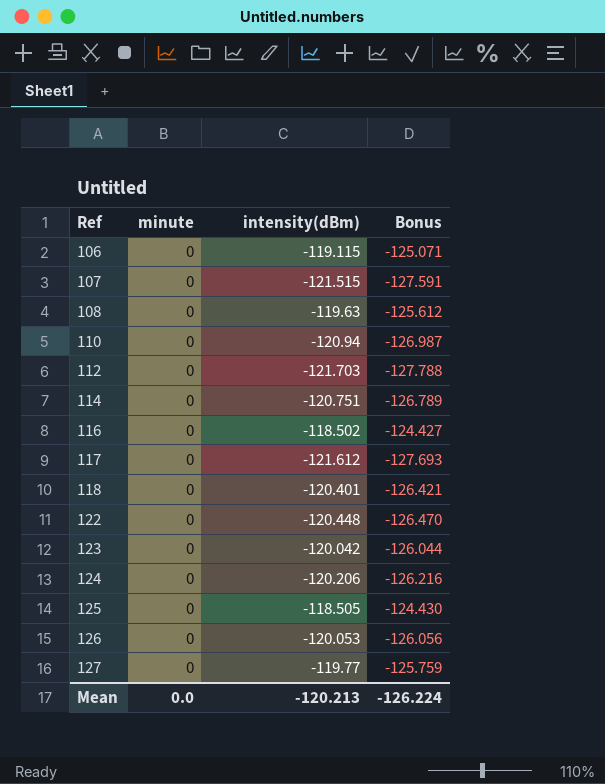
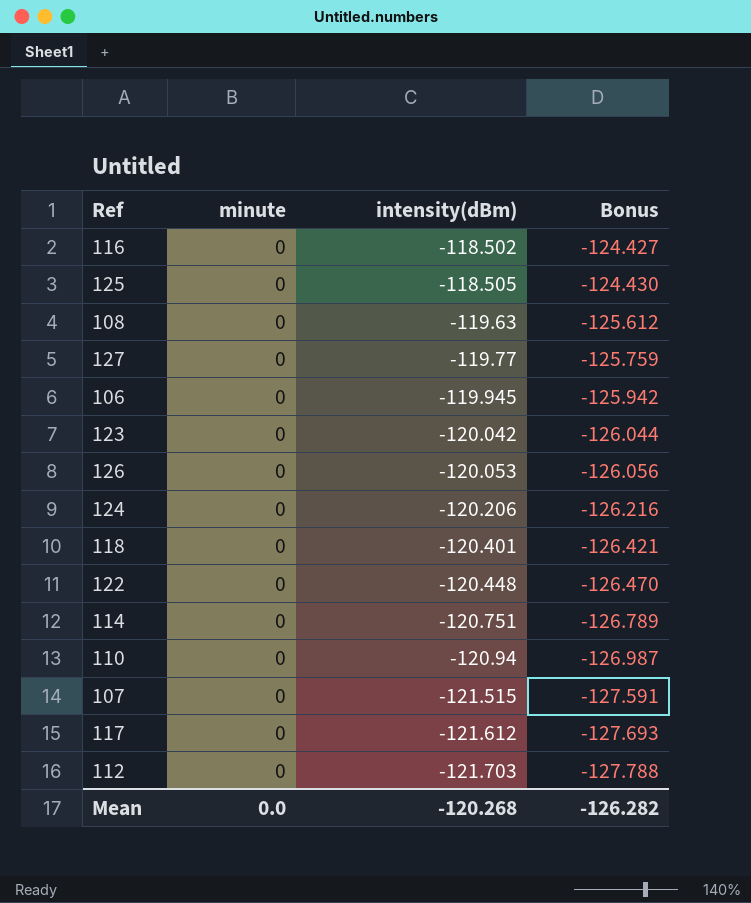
row order: Ref ascending -> intensity(dBm) descending
106 | intensity(dBm): -119.115 -> -119.945
106 | Bonus: -125.071 -> -125.942
Mean | intensity(dBm): -120.213 -> -120.268
Mean | Bonus: -126.224 -> -126.282

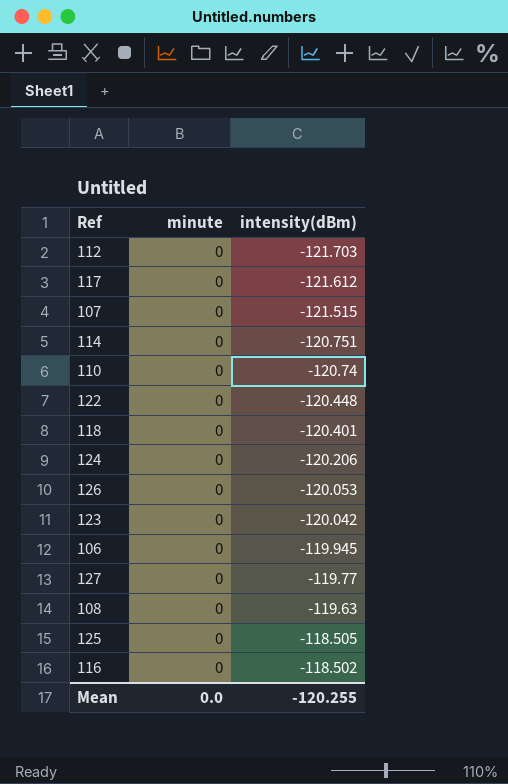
row order: intensity(dBm) descending -> intensity(dBm) ascending
column Bonus | formula: [intensity(dBm)] * 1.05 -> none
110 | intensity(dBm): -120.94 -> -120.74
Mean | intensity(dBm): -120.268 -> -120.255

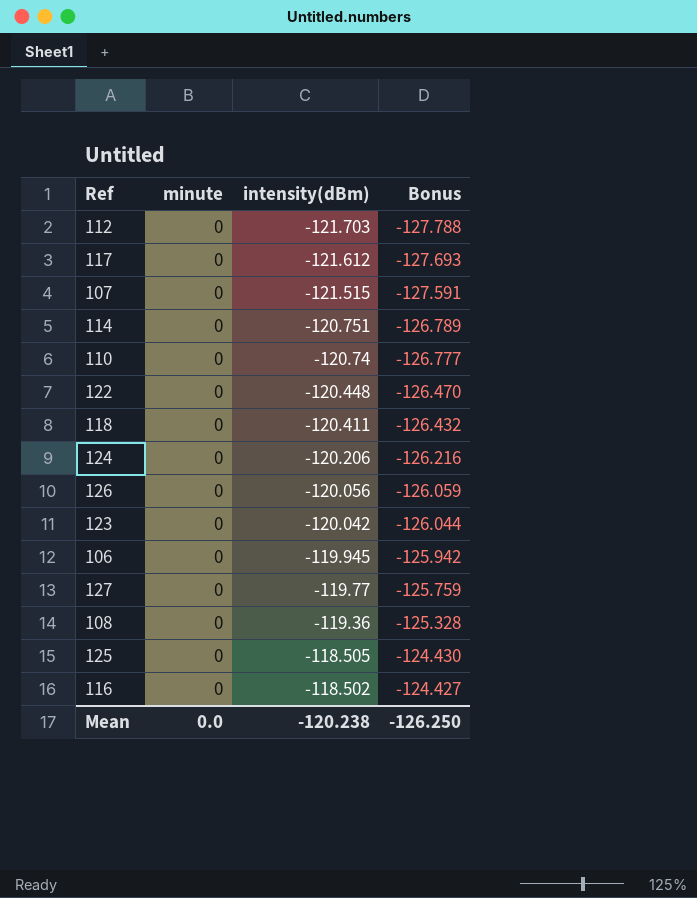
column Bonus | formula: none -> [intensity(dBm)] * 1.05
118 | intensity(dBm): -120.401 -> -120.411
126 | intensity(dBm): -120.053 -> -120.056
108 | intensity(dBm): -119.63 -> -119.36
Mean | intensity(dBm): -120.255 -> -120.238

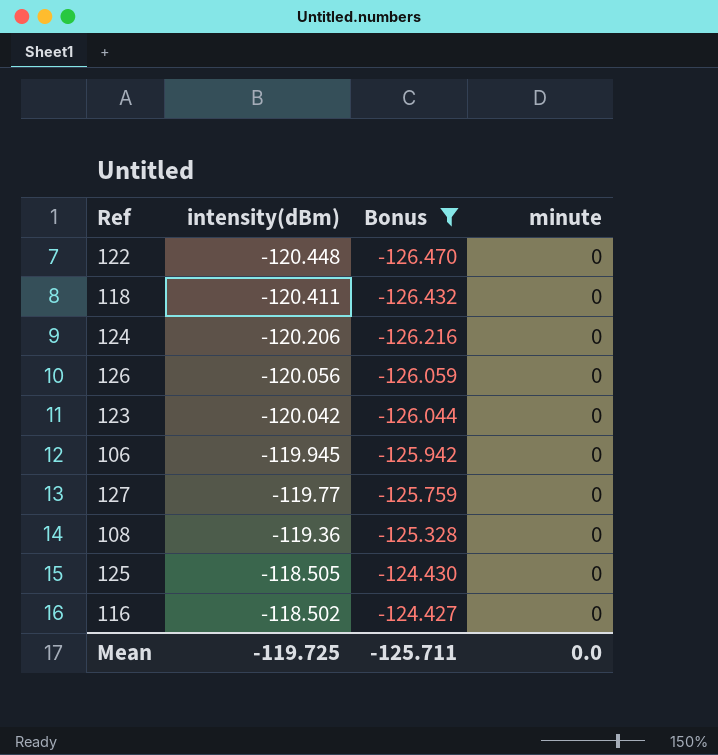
filter: none -> Bonus >= -126.470
column minute | position: 2 -> 4
Mean | intensity(dBm): -120.238 -> -119.725
Mean | Bonus: -126.250 -> -125.711

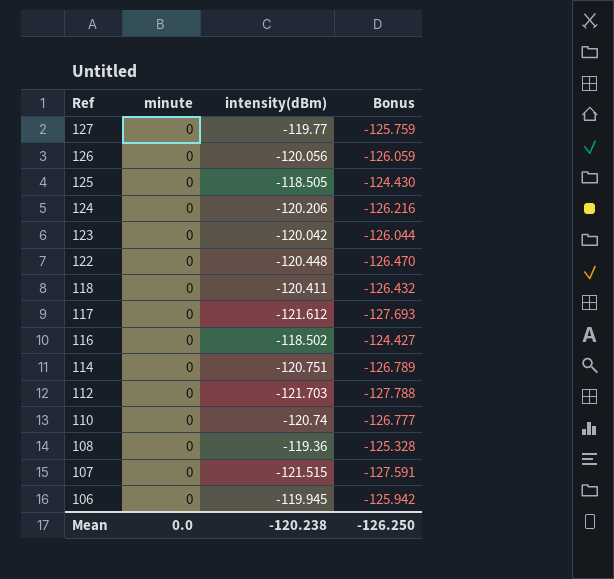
filter: Bonus >= -126.470 -> none
row order: intensity(dBm) ascending -> Ref descending
column minute | position: 4 -> 2
Mean | intensity(dBm): -119.725 -> -120.238
Mean | Bonus: -125.711 -> -126.250

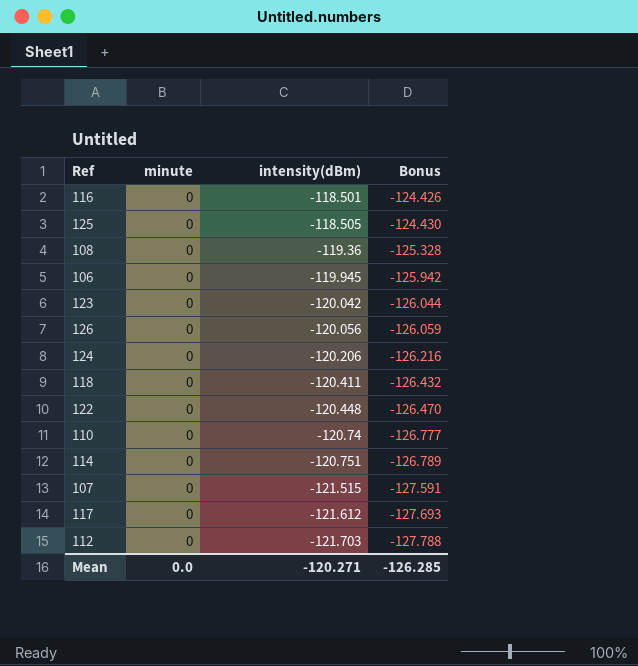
row order: Ref descending -> intensity(dBm) descending
row 127: 0 | -119.77 | -125.759 -> none
116 | intensity(dBm): -118.502 -> -118.501
116 | Bonus: -124.427 -> -124.426
Mean | intensity(dBm): -120.238 -> -120.271
Mean | Bonus: -126.250 -> -126.285

